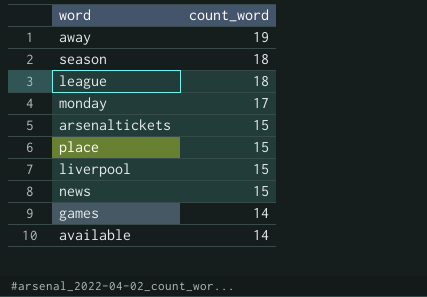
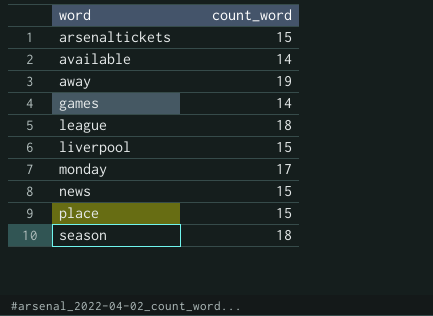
row order: count_word descending -> word ascending

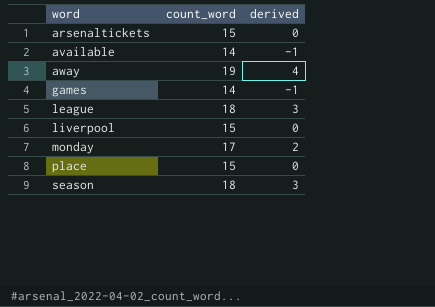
column derived | formula: none -> [count_word] - 15
row news: 15 -> none

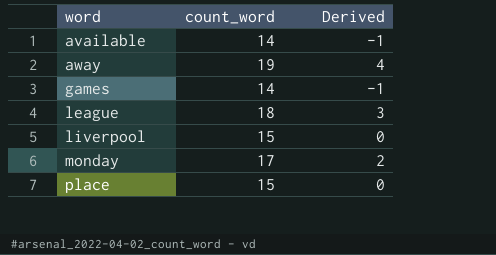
column name: derived -> Derived
row arsenaltickets: 15 | 0 -> none
row season: 18 | 3 -> none

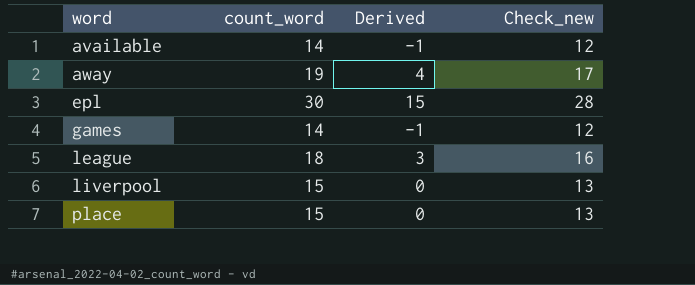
column Check_new | formula: none -> [count_word] - 2
row monday: 17 | 2 -> none
row epl: none -> 30 | 15 | 28

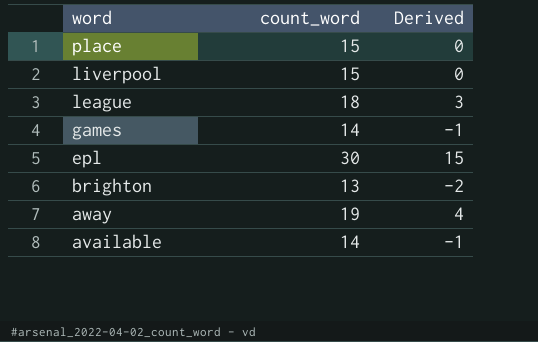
row order: word ascending -> word descending
column Check_new | formula: [count_word] - 2 -> none
row brighton: none -> 13 | -2

